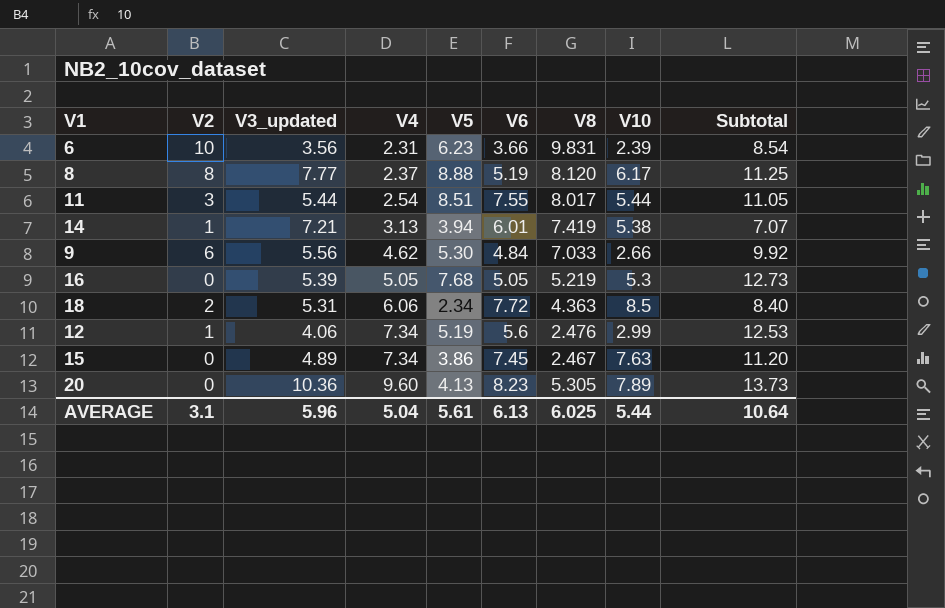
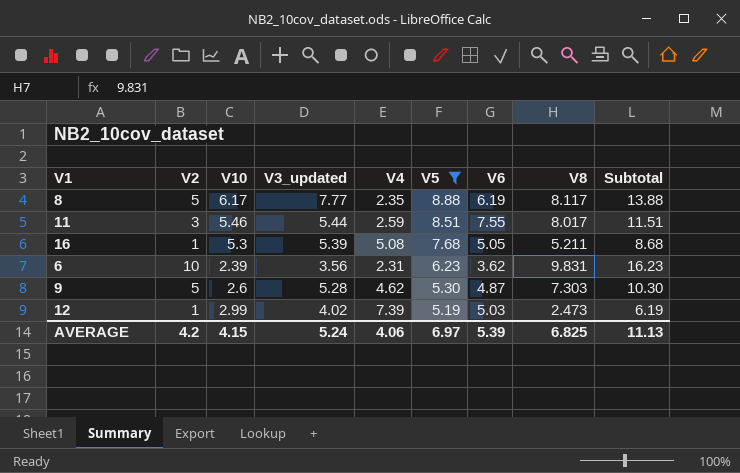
filter: none -> V5 >= 5.19
row order: V4 ascending -> V5 descending
column V10 | position: 8 -> 3
column Subtotal | formula: [V4] + [V5] -> [V2] + [V5]
8 | V2: 8 -> 5
8 | V4: 2.37 -> 2.35
8 | V6: 5.19 -> 6.19
8 | V8: 8.120 -> 8.117
11 | V10: 5.44 -> 5.46
11 | V4: 2.54 -> 2.59
16 | V2: 0 -> 1
16 | V4: 5.05 -> 5.08
16 | V8: 5.219 -> 5.211
6 | V6: 3.66 -> 3.62
9 | V2: 6 -> 5
9 | V10: 2.66 -> 2.6
9 | V3_updated: 5.56 -> 5.28
9 | V6: 4.84 -> 4.87
9 | V8: 7.033 -> 7.303
12 | V3_updated: 4.06 -> 4.02
12 | V4: 7.34 -> 7.39
12 | V6: 5.6 -> 5.03
12 | V8: 2.476 -> 2.473
AVERAGE | V2: 3.1 -> 4.2
AVERAGE | V10: 5.44 -> 4.15
AVERAGE | V3_updated: 5.96 -> 5.24
AVERAGE | V4: 5.04 -> 4.06
AVERAGE | V5: 5.61 -> 6.97
AVERAGE | V6: 6.13 -> 5.39
AVERAGE | V8: 6.025 -> 6.825
AVERAGE | Subtotal: 10.64 -> 11.13

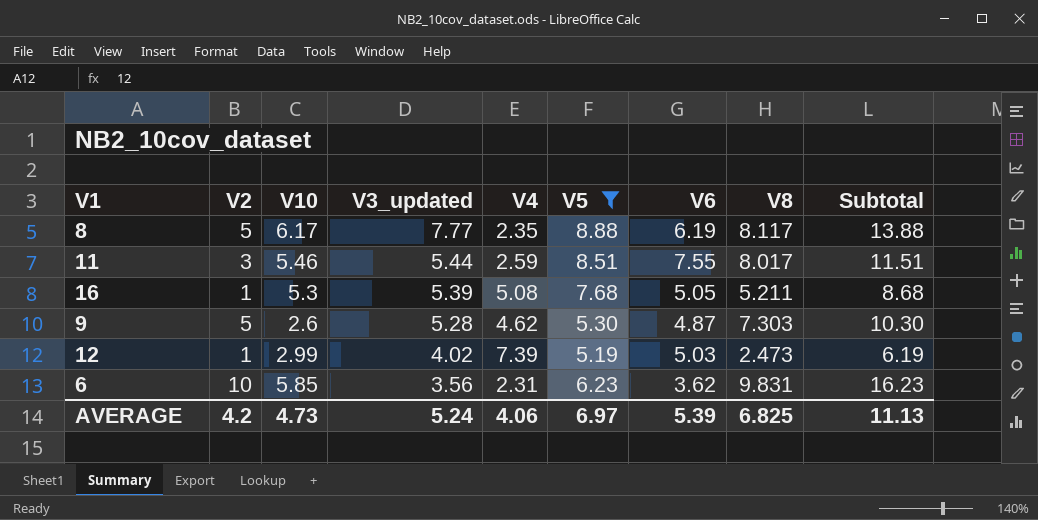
row order: V5 descending -> V3_updated descending
6 | V10: 2.39 -> 5.85
AVERAGE | V10: 4.15 -> 4.73

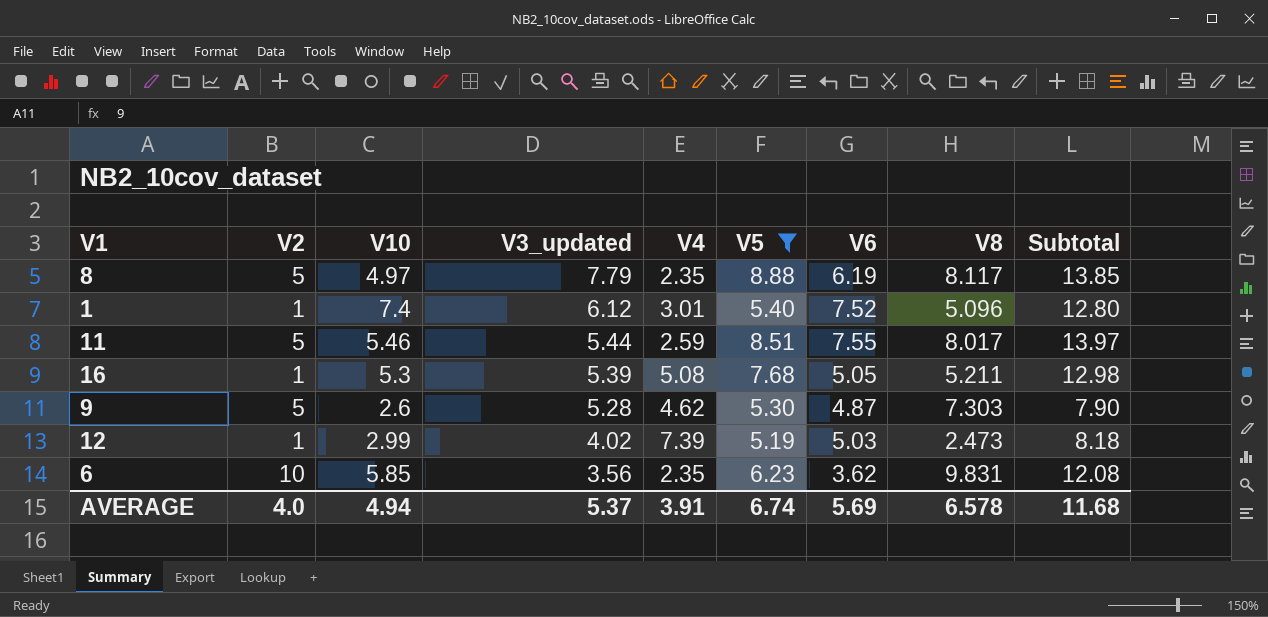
column Subtotal | formula: [V2] + [V5] -> [V10] + [V5]
8 | V10: 6.17 -> 4.97
8 | V3_updated: 7.77 -> 7.79
row 1: none -> 1 | 7.4 | 6.12 | 3.01 | 5.40 | 7.52 | 5.096 | 12.80
11 | V2: 3 -> 5
6 | V4: 2.31 -> 2.35
AVERAGE | V2: 4.2 -> 4.0
AVERAGE | V10: 4.73 -> 4.94
AVERAGE | V3_updated: 5.24 -> 5.37
AVERAGE | V4: 4.06 -> 3.91
AVERAGE | V5: 6.97 -> 6.74
AVERAGE | V6: 5.39 -> 5.69
AVERAGE | V8: 6.825 -> 6.578
AVERAGE | Subtotal: 11.13 -> 11.68

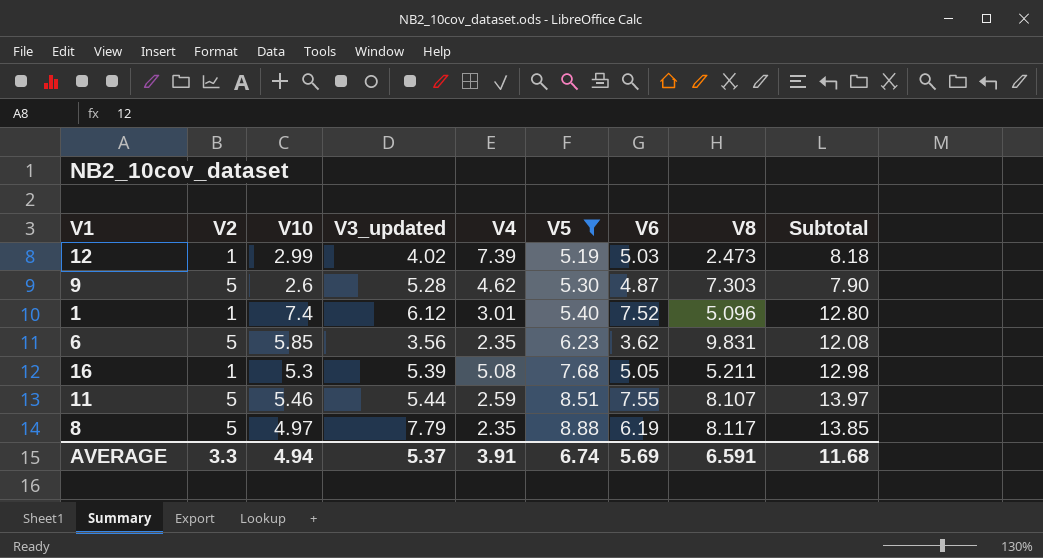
row order: V3_updated descending -> V5 ascending
6 | V2: 10 -> 5
11 | V8: 8.017 -> 8.107
AVERAGE | V2: 4.0 -> 3.3
AVERAGE | V8: 6.578 -> 6.591

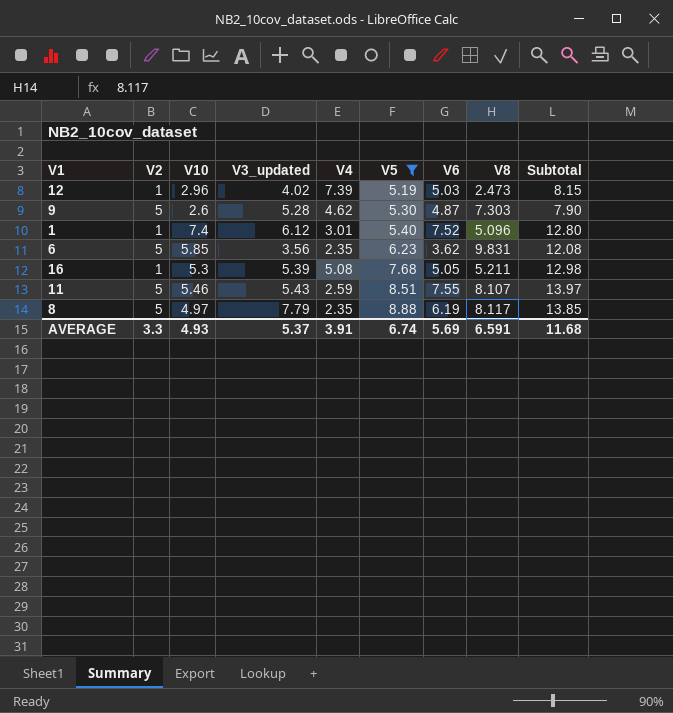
12 | V10: 2.99 -> 2.96
12 | Subtotal: 8.18 -> 8.15
11 | V3_updated: 5.44 -> 5.43
AVERAGE | V10: 4.94 -> 4.93

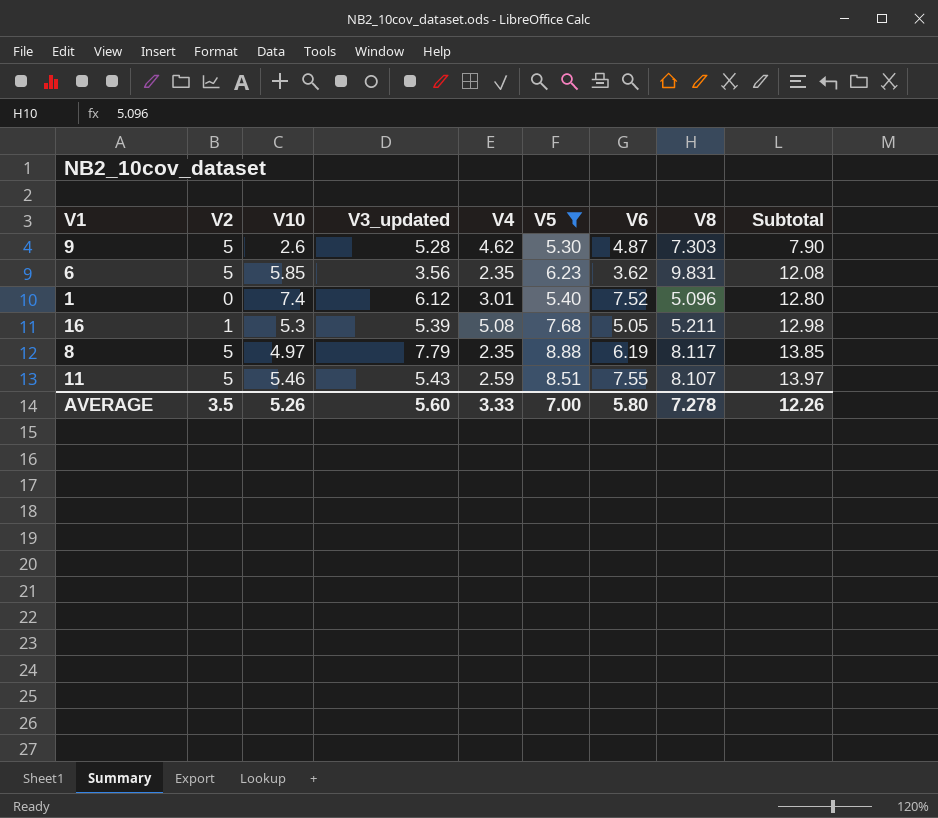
row order: V5 ascending -> Subtotal ascending
row 12: 1 | 2.96 | 4.02 | 7.39 | 5.19 | 5.03 | 2.473 | 8.15 -> none
1 | V2: 1 -> 0
AVERAGE | V2: 3.3 -> 3.5
AVERAGE | V10: 4.93 -> 5.26
AVERAGE | V3_updated: 5.37 -> 5.60
AVERAGE | V4: 3.91 -> 3.33
AVERAGE | V5: 6.74 -> 7.00
AVERAGE | V6: 5.69 -> 5.80
AVERAGE | V8: 6.591 -> 7.278
AVERAGE | Subtotal: 11.68 -> 12.26

